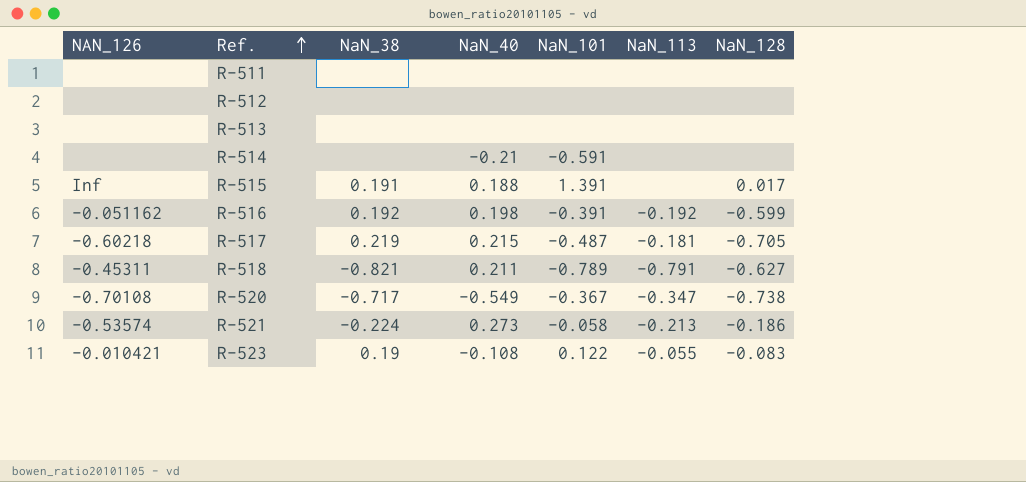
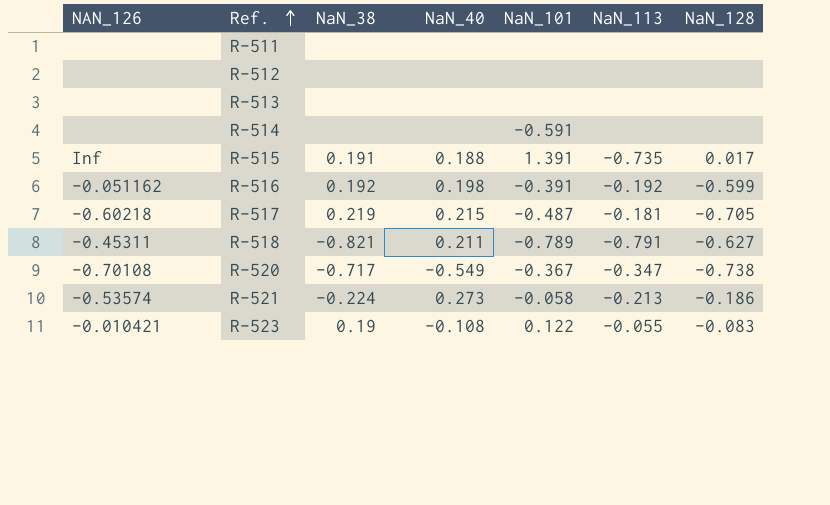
R-514 | NaN_40: -0.21 -> none
R-515 | NaN_113: none -> -0.735

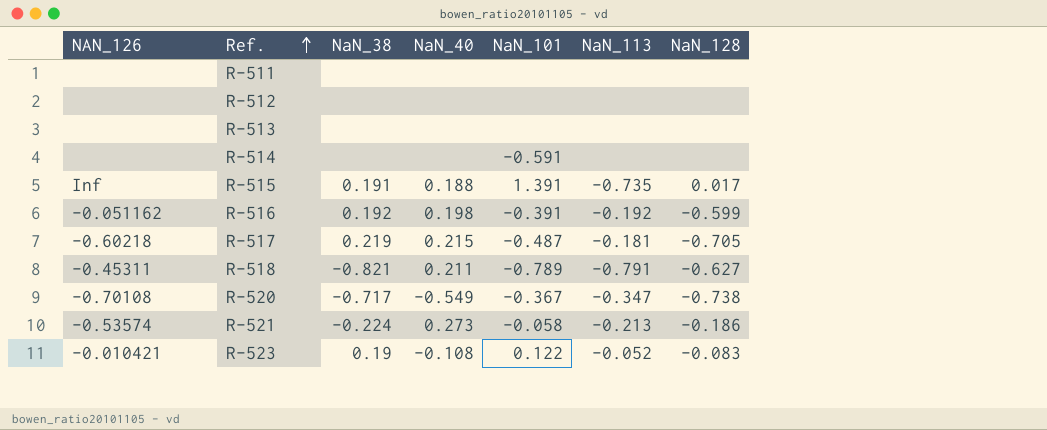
R-523 | NaN_113: -0.055 -> -0.052

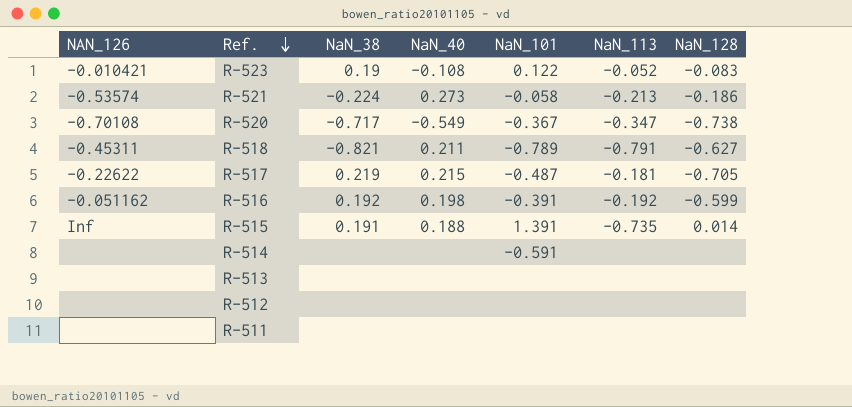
row order: Ref. ascending -> Ref. descending
R-517 | NAN_126: -0.60218 -> -0.22622
R-515 | NaN_128: 0.017 -> 0.014

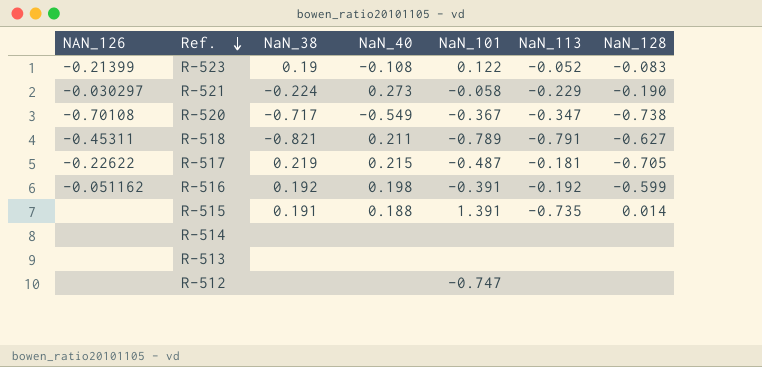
row R-511: none | none | none | none | none | none -> none
R-523 | NAN_126: -0.010421 -> -0.21399
R-521 | NAN_126: -0.53574 -> -0.030297
R-521 | NaN_113: -0.213 -> -0.229
R-521 | NaN_128: -0.186 -> -0.190
R-515 | NAN_126: Inf -> none
R-514 | NaN_101: -0.591 -> none
R-512 | NaN_101: none -> -0.747

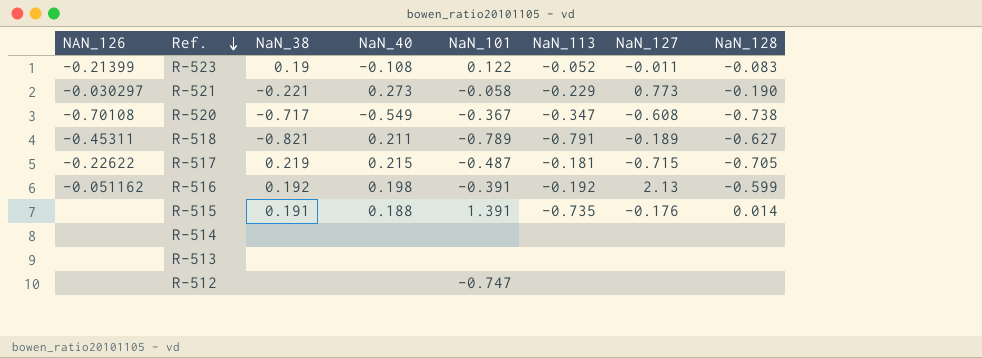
column NaN_127 | position: none -> 7
R-521 | NaN_38: -0.224 -> -0.221

